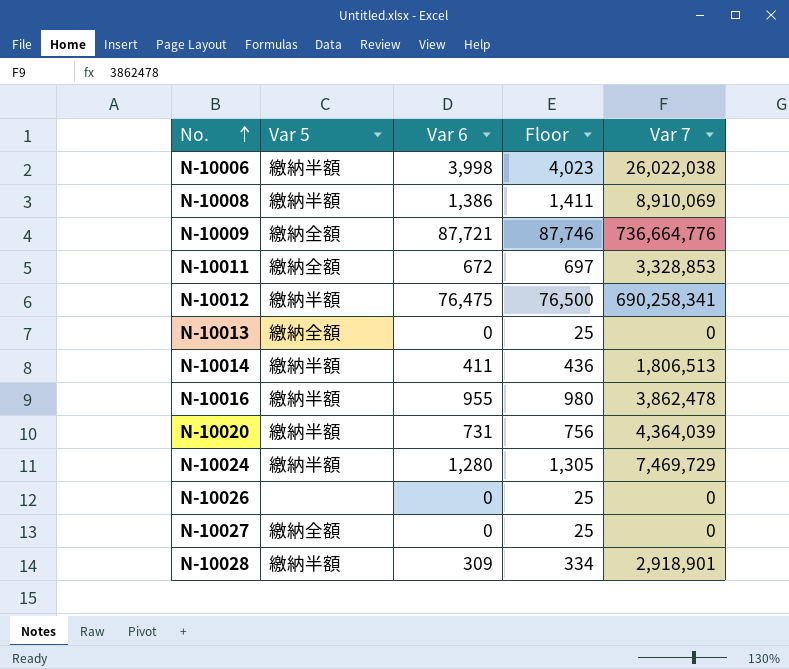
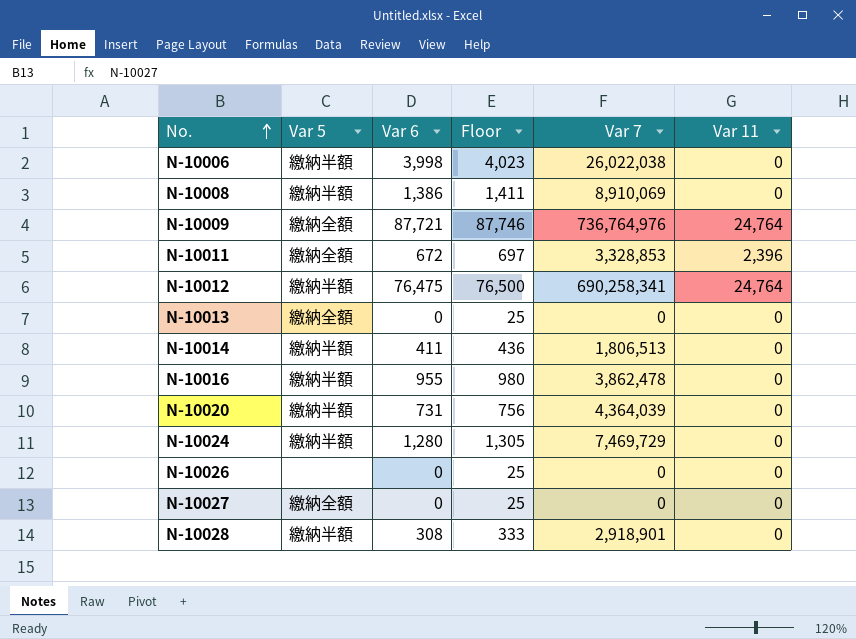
column Var 11 | position: none -> 6
N-10009 | Var 7: 736,664,776 -> 736,764,976
N-10028 | Var 6: 309 -> 308
N-10028 | Floor: 334 -> 333

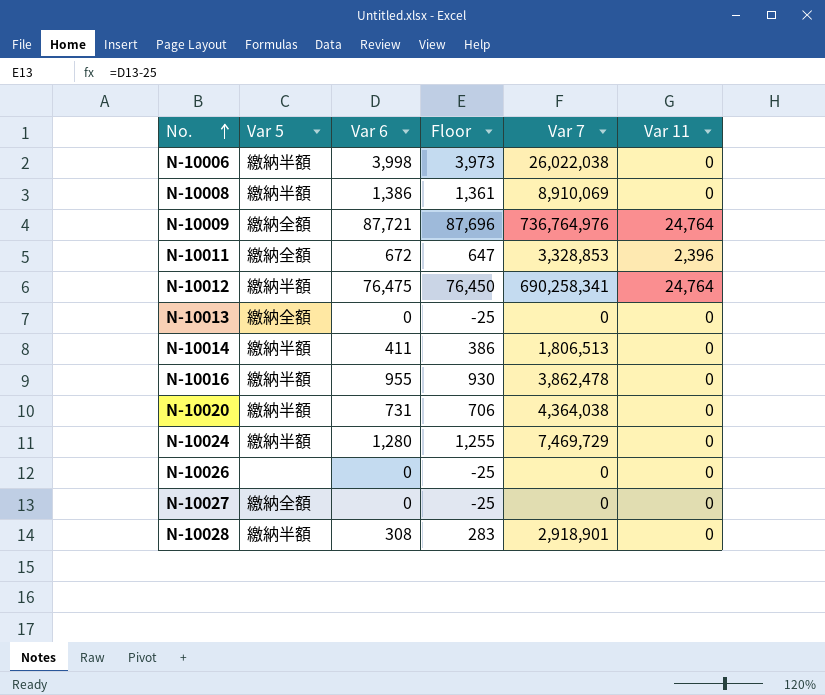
column Floor | formula: [Var 6] + 25 -> [Var 6] - 25
N-10020 | Var 7: 4,364,039 -> 4,364,038

